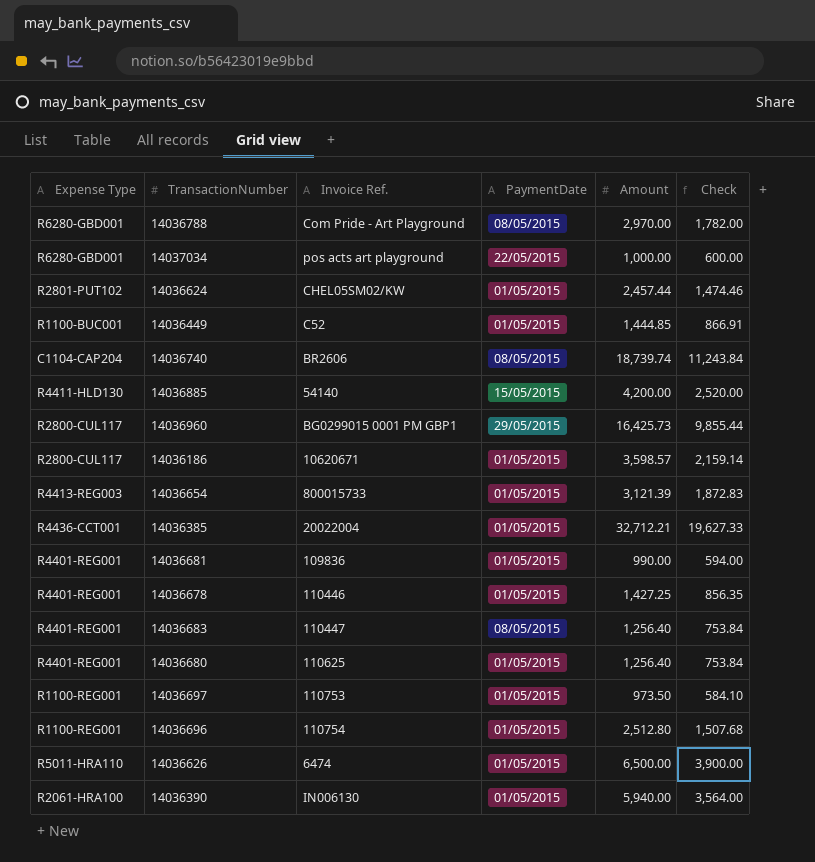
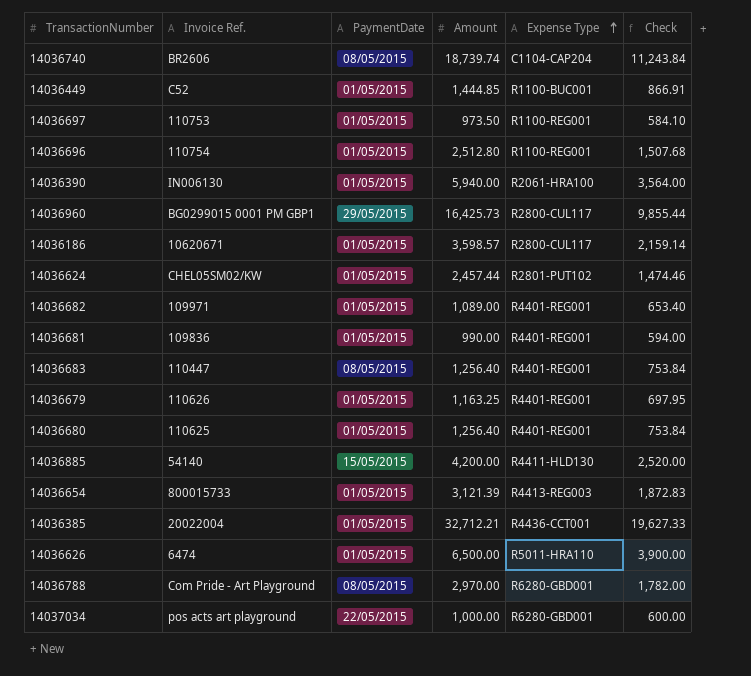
row order: none -> Expense Type ascending
column Expense Type | position: 1 -> 5
row 14036678: R4401-REG001 | 110446 | 01/05/2015 | 1,427.25 | 856.35 -> none
row 14036682: none -> 109971 | 01/05/2015 | 1,089.00 | R4401-REG001 | 653.40
row 14036679: none -> 110626 | 01/05/2015 | 1,163.25 | R4401-REG001 | 697.95

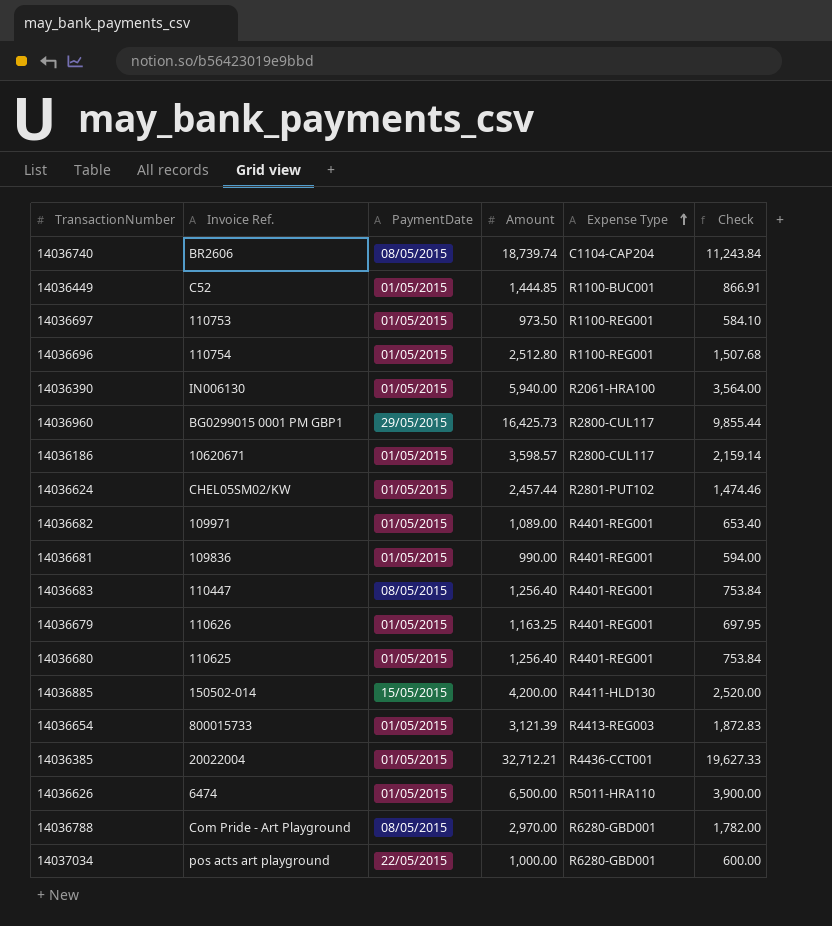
14036885 | Invoice Ref.: 54140 -> 150502-014

